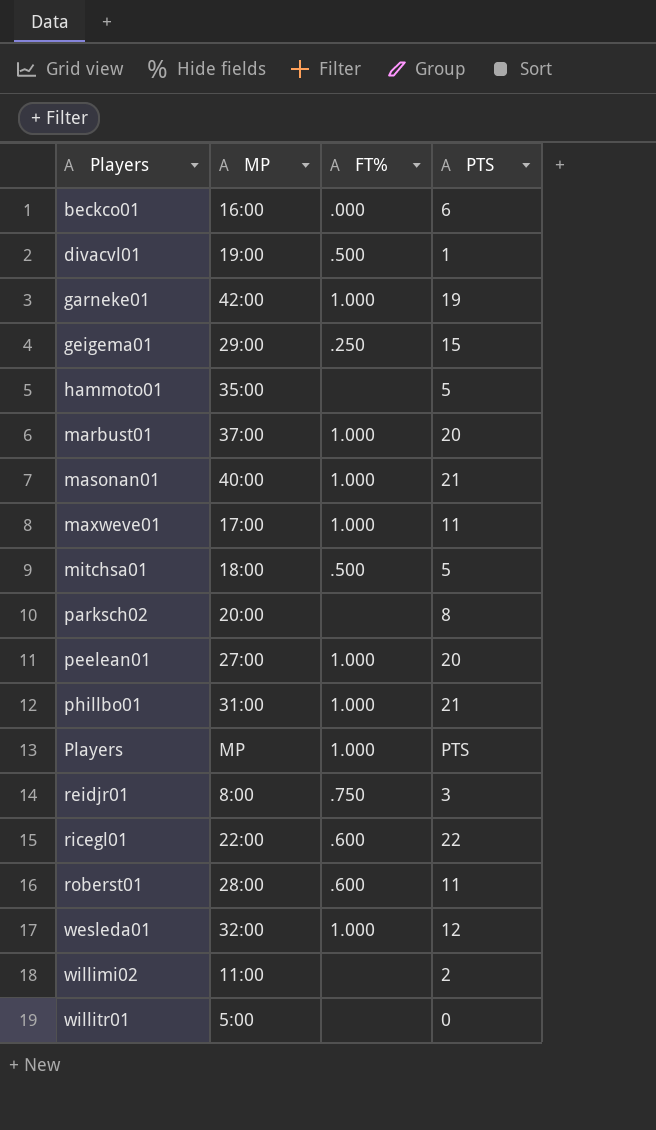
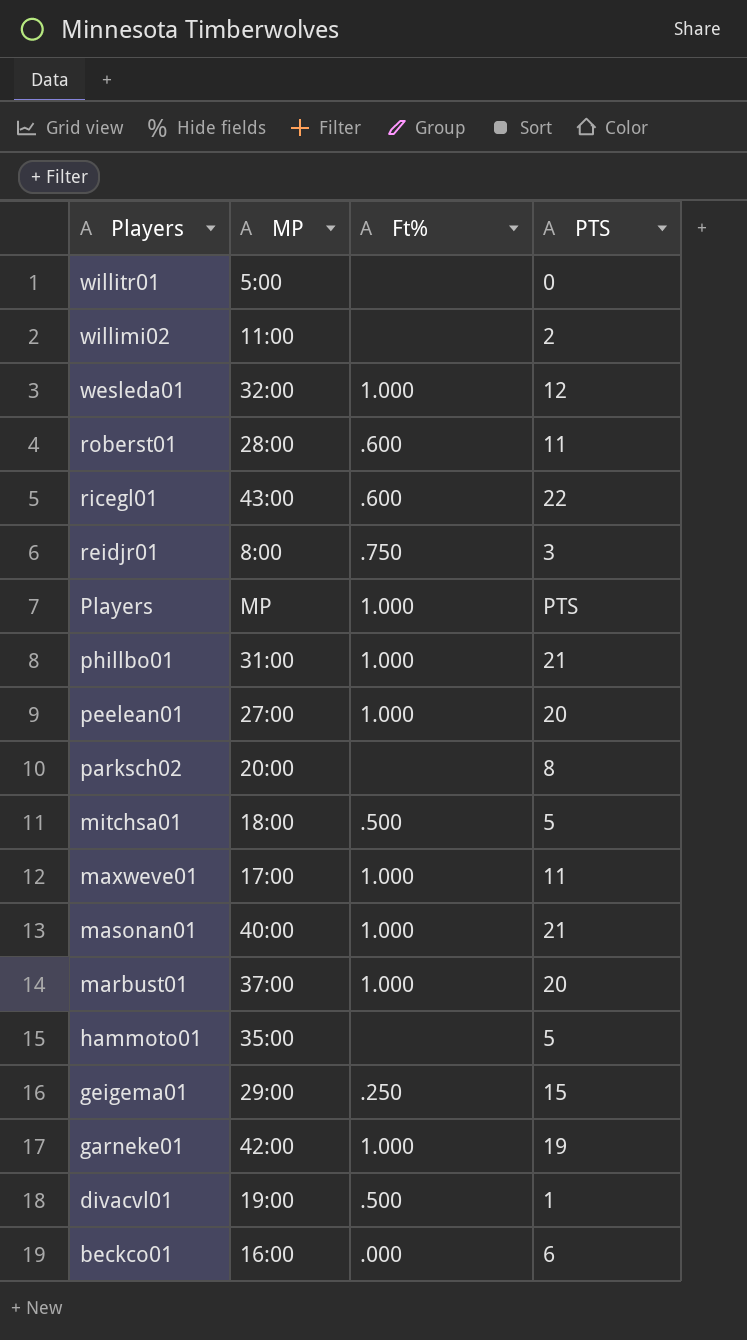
row order: Players ascending -> Players descending
column name: FT% -> Ft%
ricegl01 | MP: 22:00 -> 43:00

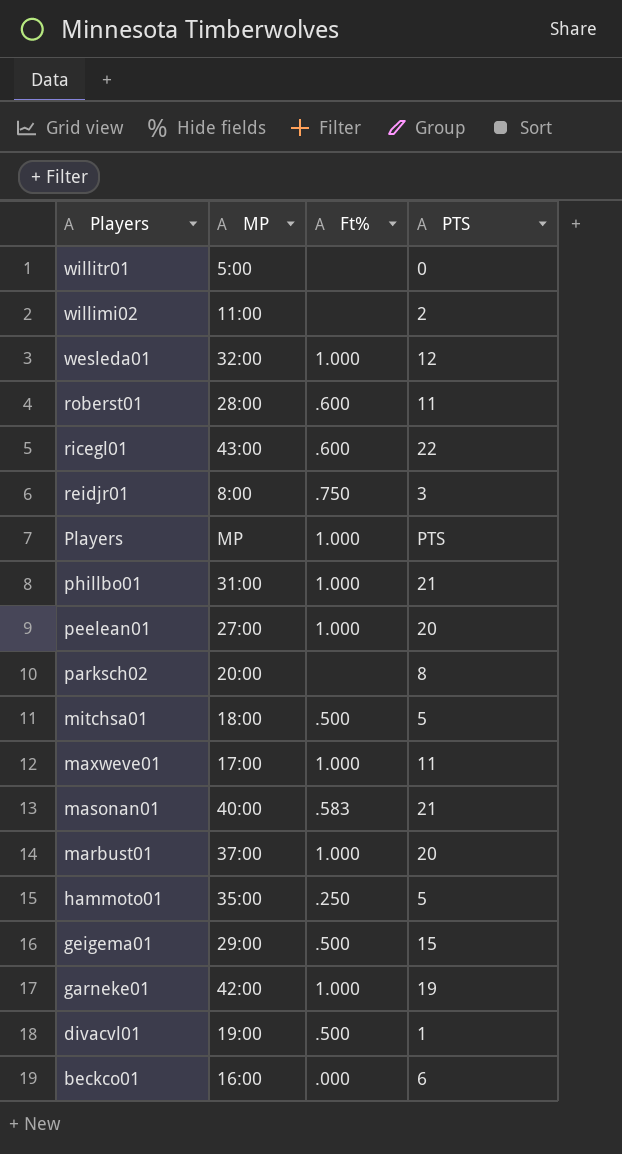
masonan01 | Ft%: 1.000 -> .583
hammoto01 | Ft%: none -> .250
geigema01 | Ft%: .250 -> .500

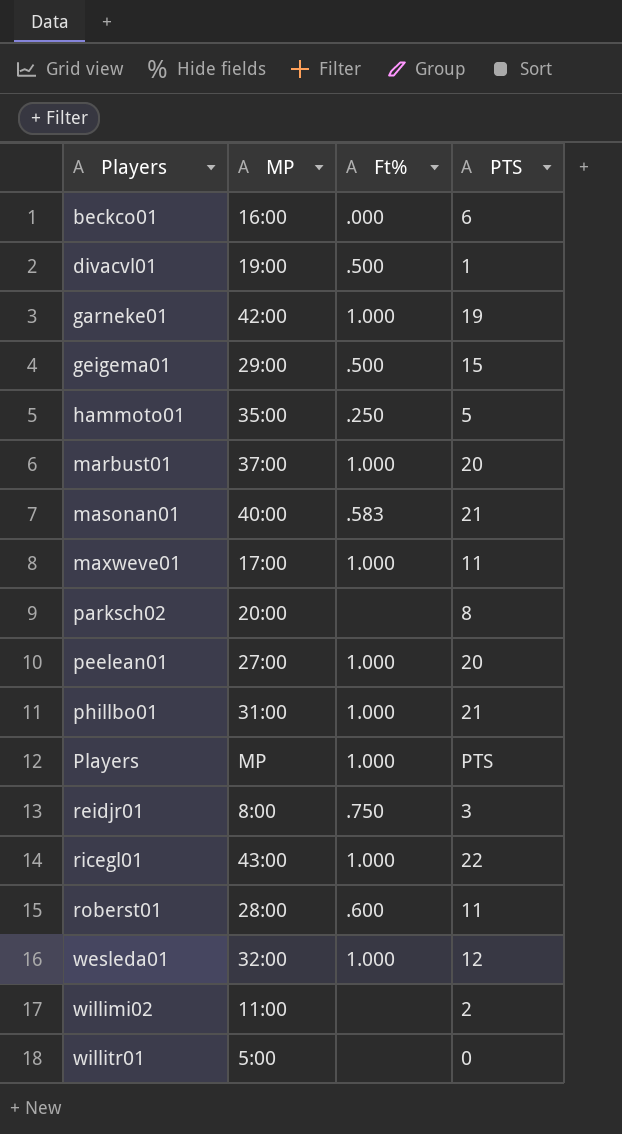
row order: Players descending -> Players ascending
row mitchsa01: 18:00 | .500 | 5 -> none
ricegl01 | Ft%: .600 -> 1.000

